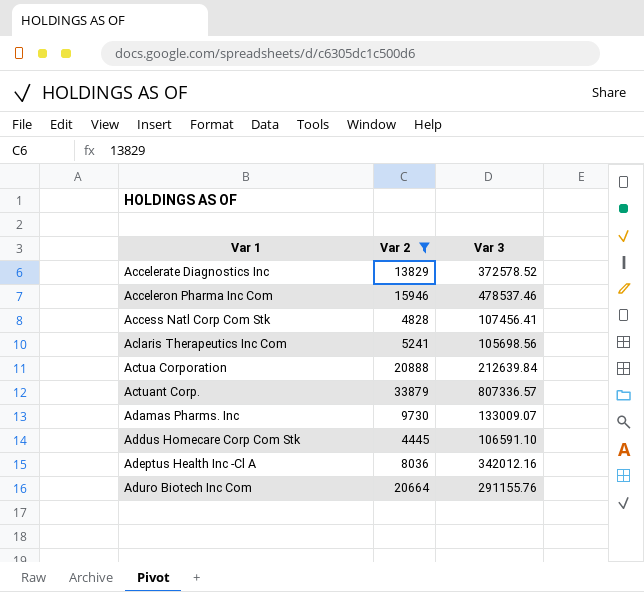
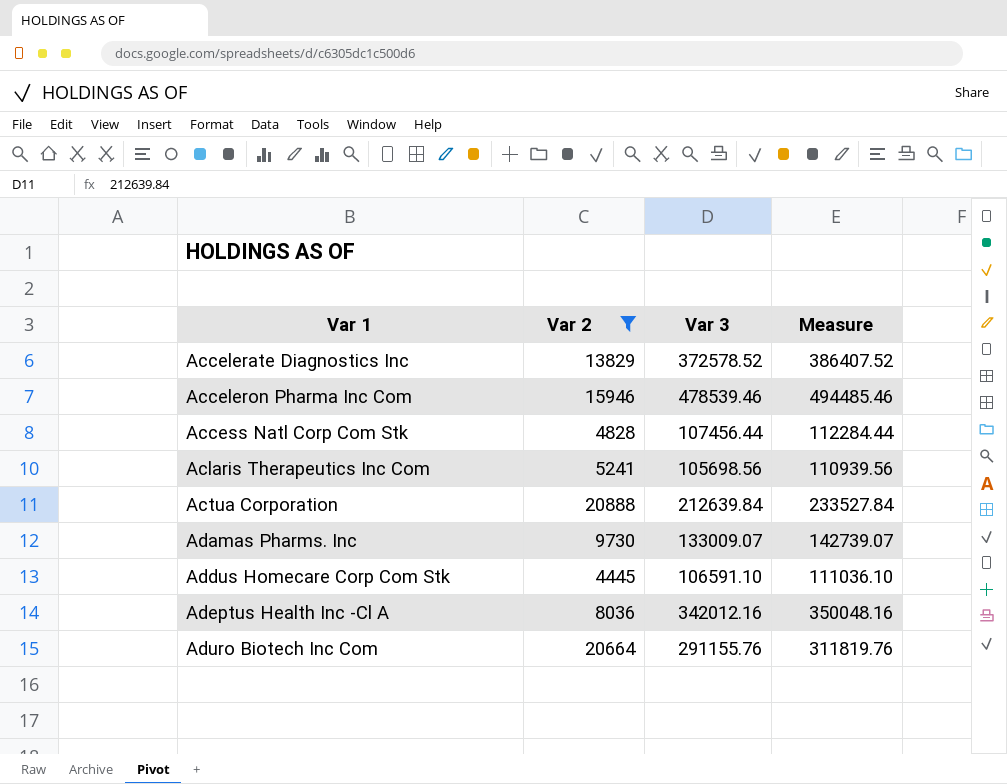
column Measure | formula: none -> [Var 2] + [Var 3]
row Actuant Corp.: 33879 | 807336.57 -> none
Acceleron Pharma Inc Com | Var 3: 478537.46 -> 478539.46
Access Natl Corp Com Stk | Var 3: 107456.41 -> 107456.44

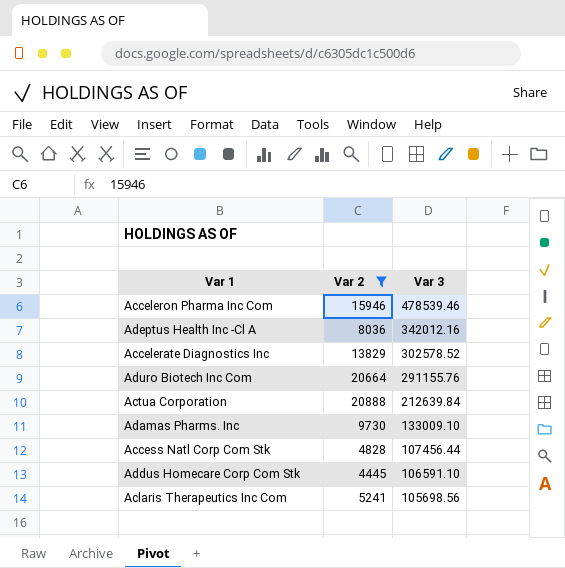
row order: Var 1 ascending -> Var 3 descending
column Measure | formula: [Var 2] + [Var 3] -> none
Accelerate Diagnostics Inc | Var 3: 372578.52 -> 302578.52
Adamas Pharms. Inc | Var 3: 133009.07 -> 133009.10

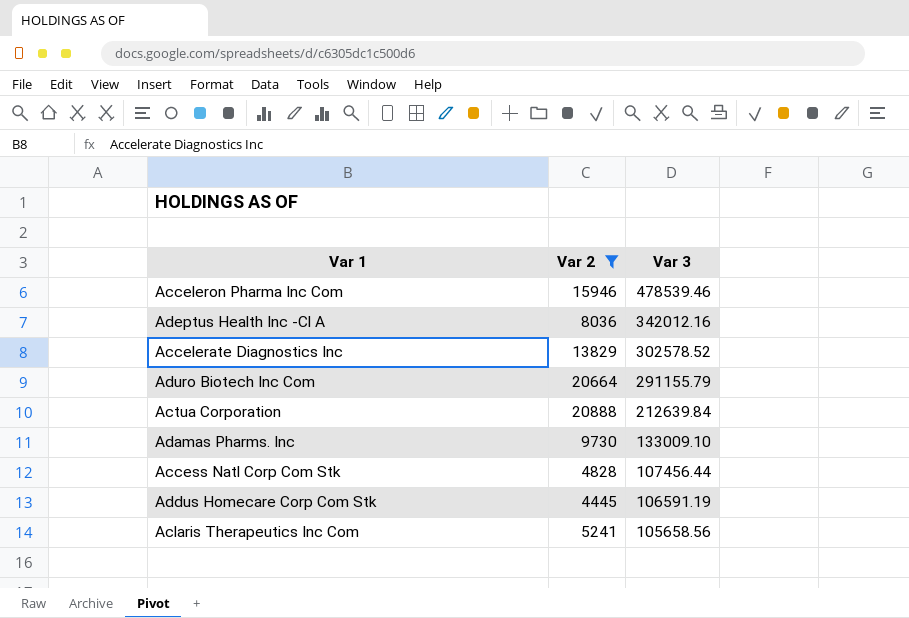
Aduro Biotech Inc Com | Var 3: 291155.76 -> 291155.79
Addus Homecare Corp Com Stk | Var 3: 106591.10 -> 106591.19
Aclaris Therapeutics Inc Com | Var 3: 105698.56 -> 105658.56

